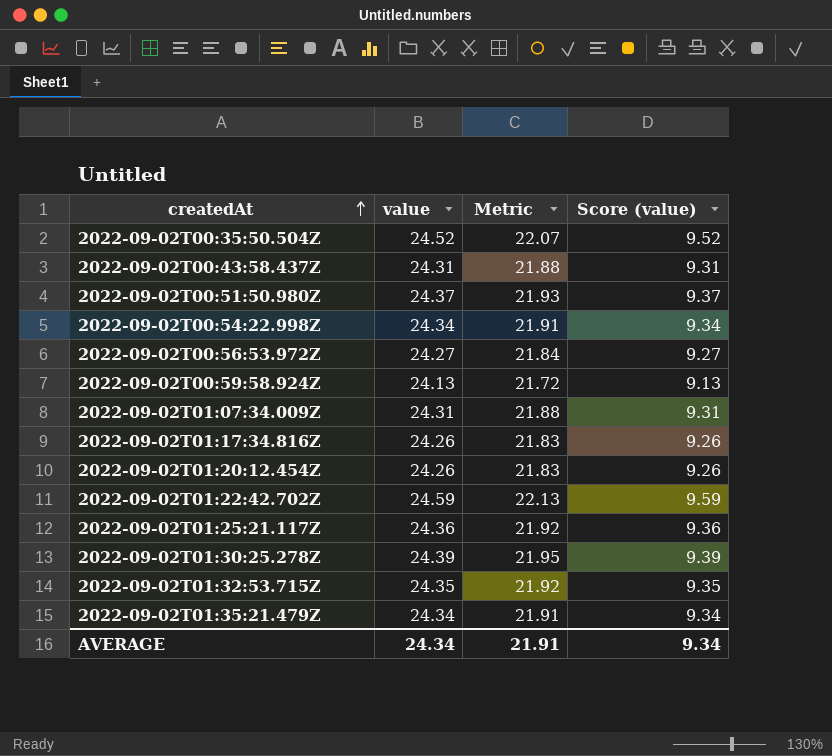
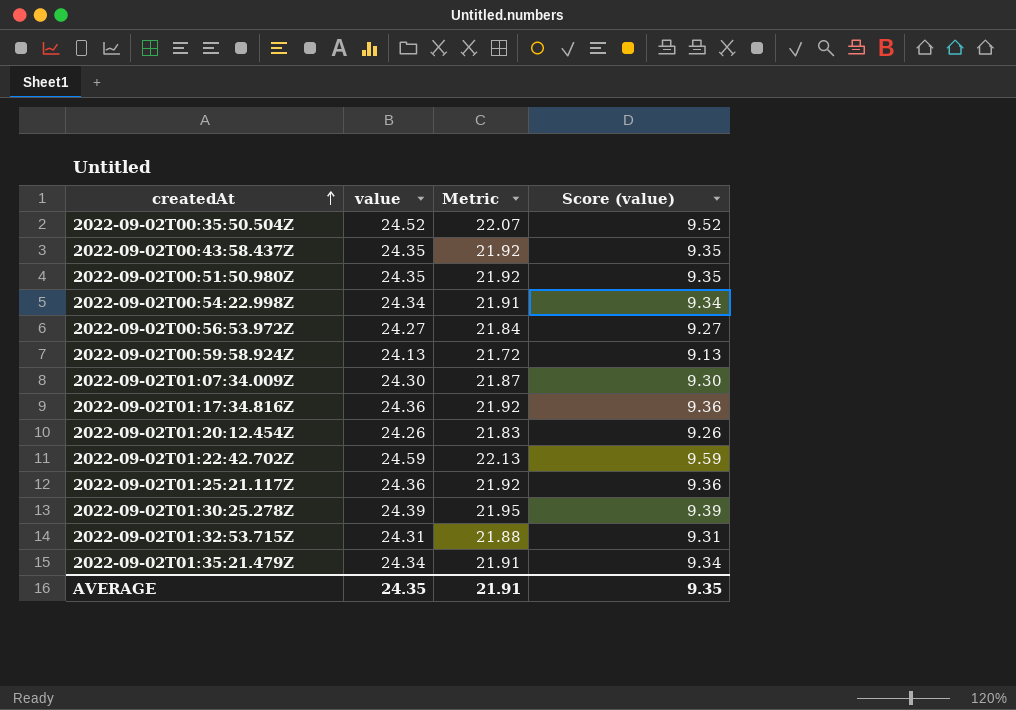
2022-09-02T00:43:58.437Z | value: 24.31 -> 24.35
2022-09-02T00:43:58.437Z | Metric: 21.88 -> 21.92
2022-09-02T00:43:58.437Z | Score (value): 9.31 -> 9.35
2022-09-02T00:51:50.980Z | value: 24.37 -> 24.35
2022-09-02T00:51:50.980Z | Metric: 21.93 -> 21.92
2022-09-02T00:51:50.980Z | Score (value): 9.37 -> 9.35
2022-09-02T01:07:34.009Z | value: 24.31 -> 24.30
2022-09-02T01:07:34.009Z | Metric: 21.88 -> 21.87
2022-09-02T01:07:34.009Z | Score (value): 9.31 -> 9.30
2022-09-02T01:17:34.816Z | value: 24.26 -> 24.36
2022-09-02T01:17:34.816Z | Metric: 21.83 -> 21.92
2022-09-02T01:17:34.816Z | Score (value): 9.26 -> 9.36
2022-09-02T01:32:53.715Z | value: 24.35 -> 24.31
2022-09-02T01:32:53.715Z | Metric: 21.92 -> 21.88
2022-09-02T01:32:53.715Z | Score (value): 9.35 -> 9.31
AVERAGE | value: 24.34 -> 24.35
AVERAGE | Score (value): 9.34 -> 9.35

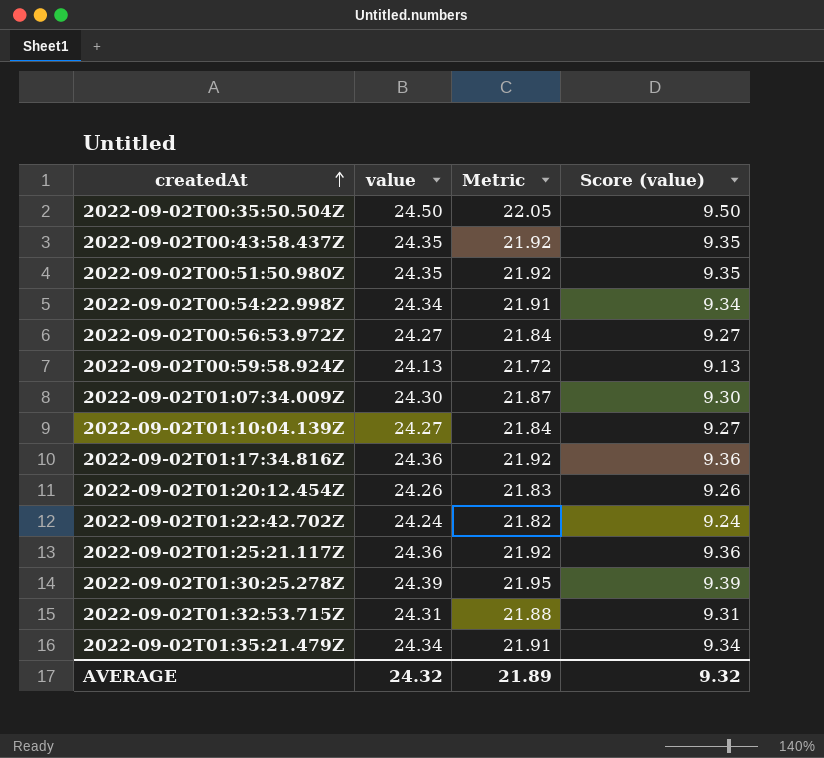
2022-09-02T00:35:50.504Z | value: 24.52 -> 24.50
2022-09-02T00:35:50.504Z | Metric: 22.07 -> 22.05
2022-09-02T00:35:50.504Z | Score (value): 9.52 -> 9.50
row 2022-09-02T01:10:04.139Z: none -> 24.27 | 21.84 | 9.27
2022-09-02T01:22:42.702Z | value: 24.59 -> 24.24
2022-09-02T01:22:42.702Z | Metric: 22.13 -> 21.82
2022-09-02T01:22:42.702Z | Score (value): 9.59 -> 9.24
AVERAGE | value: 24.35 -> 24.32
AVERAGE | Metric: 21.91 -> 21.89
AVERAGE | Score (value): 9.35 -> 9.32

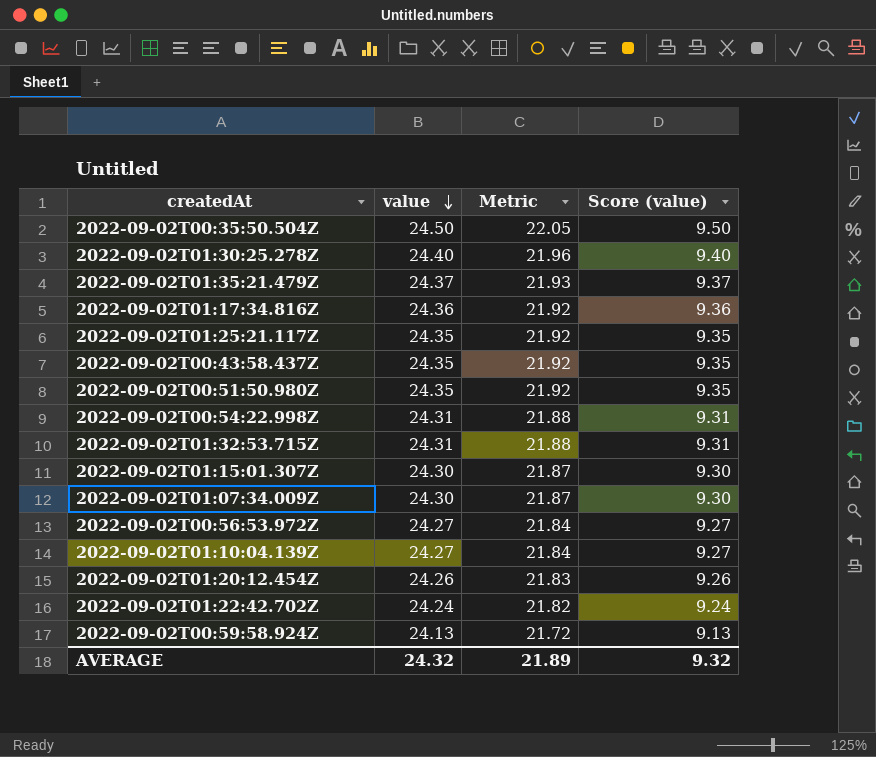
row order: createdAt ascending -> value descending
2022-09-02T01:30:25.278Z | value: 24.39 -> 24.40
2022-09-02T01:30:25.278Z | Metric: 21.95 -> 21.96
2022-09-02T01:30:25.278Z | Score (value): 9.39 -> 9.40
2022-09-02T01:35:21.479Z | value: 24.34 -> 24.37
2022-09-02T01:35:21.479Z | Metric: 21.91 -> 21.93
2022-09-02T01:35:21.479Z | Score (value): 9.34 -> 9.37
2022-09-02T01:25:21.117Z | value: 24.36 -> 24.35
2022-09-02T01:25:21.117Z | Score (value): 9.36 -> 9.35
2022-09-02T00:54:22.998Z | value: 24.34 -> 24.31
2022-09-02T00:54:22.998Z | Metric: 21.91 -> 21.88
2022-09-02T00:54:22.998Z | Score (value): 9.34 -> 9.31
row 2022-09-02T01:15:01.307Z: none -> 24.30 | 21.87 | 9.30

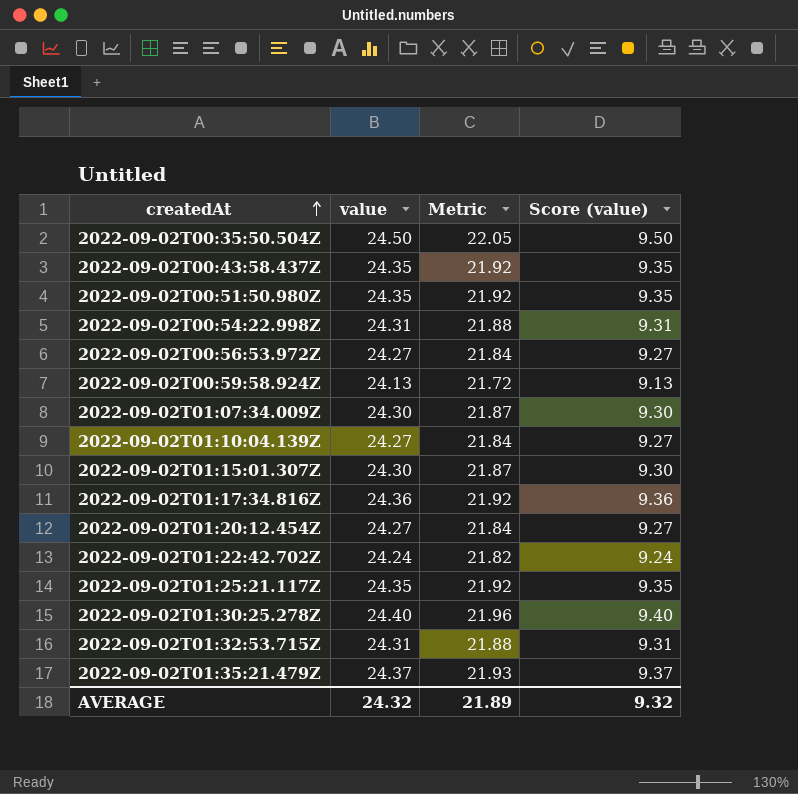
row order: value descending -> createdAt ascending
2022-09-02T01:20:12.454Z | value: 24.26 -> 24.27
2022-09-02T01:20:12.454Z | Metric: 21.83 -> 21.84
2022-09-02T01:20:12.454Z | Score (value): 9.26 -> 9.27

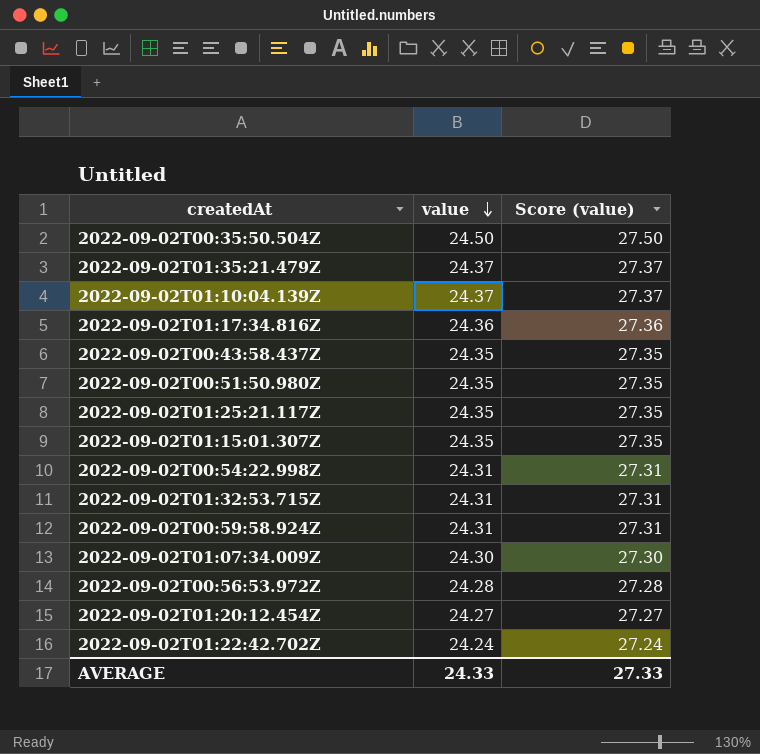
row order: createdAt ascending -> value descending
column Metric | formula: [value] * 0.9 -> none
column Score (value) | formula: [value] - 15 -> [value] + 3
row 2022-09-02T01:30:25.278Z: 24.40 | 21.96 | 9.40 -> none
2022-09-02T01:10:04.139Z | value: 24.27 -> 24.37
2022-09-02T01:15:01.307Z | value: 24.30 -> 24.35
2022-09-02T00:59:58.924Z | value: 24.13 -> 24.31
2022-09-02T00:56:53.972Z | value: 24.27 -> 24.28
AVERAGE | value: 24.32 -> 24.33
AVERAGE | Score (value): 9.32 -> 27.33

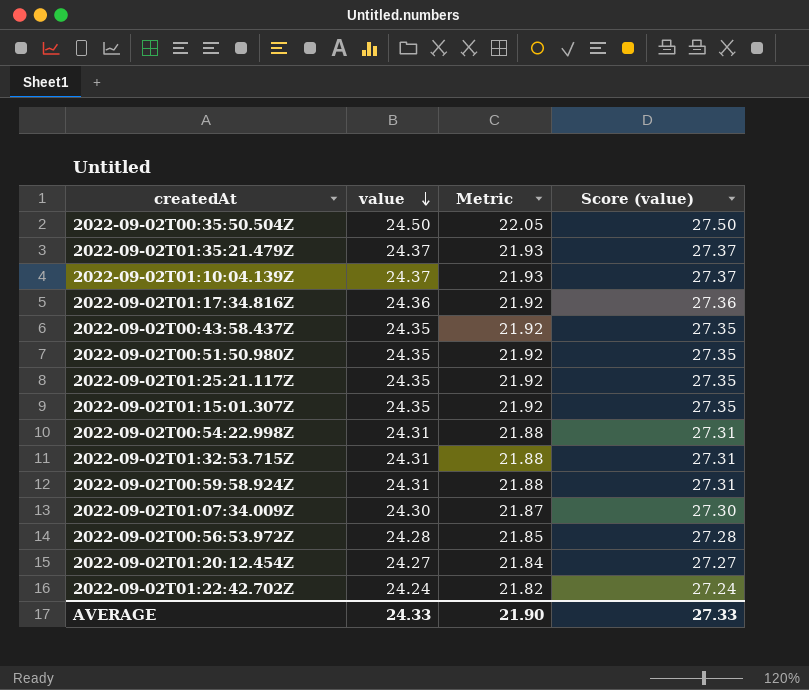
column Metric | formula: none -> [value] * 0.9

